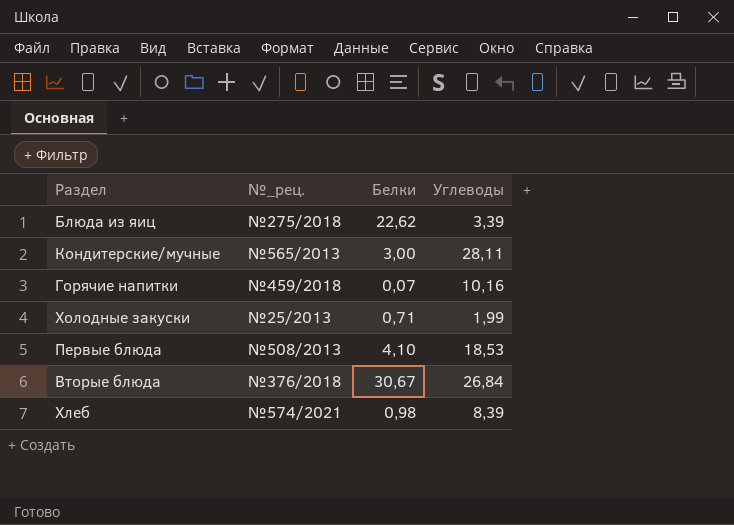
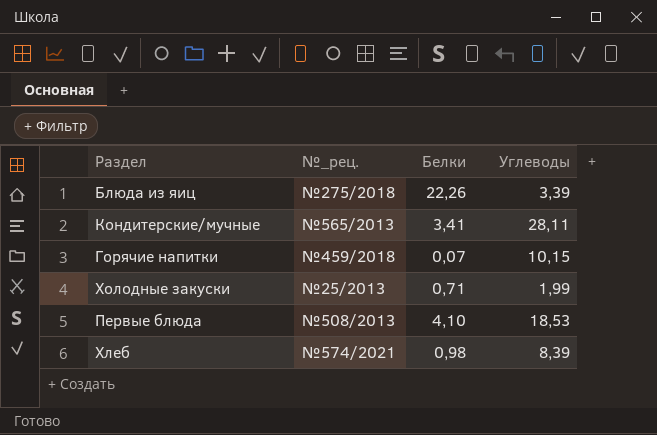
row Вторые блюда: №376/2018 | 30,67 | 26,84 -> none
Блюда из яиц | Белки: 22,62 -> 22,26
Кондитерские/мучные | Белки: 3,00 -> 3,41
Горячие напитки | Углеводы: 10,16 -> 10,15

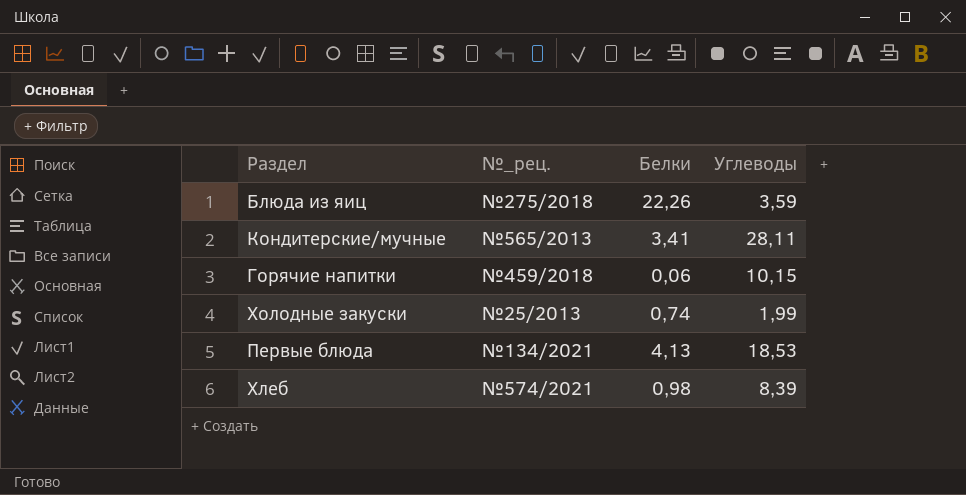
Блюда из яиц | Углеводы: 3,39 -> 3,59
Горячие напитки | Белки: 0,07 -> 0,06
Холодные закуски | Белки: 0,71 -> 0,74
Первые блюда | №_рец.: №508/2013 -> №134/2021
Первые блюда | Белки: 4,10 -> 4,13

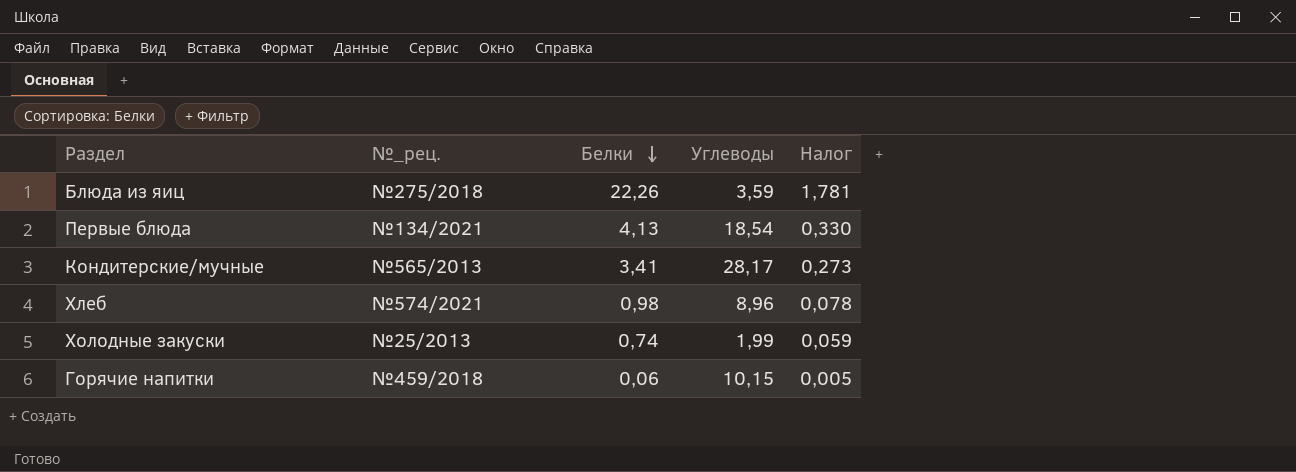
row order: none -> Белки descending
column Налог | formula: none -> [Белки] * 0,08
Первые блюда | Углеводы: 18,53 -> 18,54
Кондитерские/мучные | Углеводы: 28,11 -> 28,17
Хлеб | Углеводы: 8,39 -> 8,96

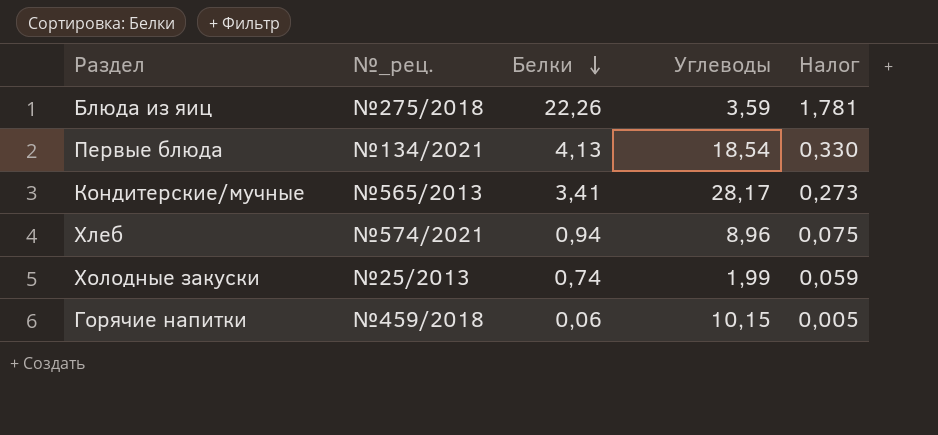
Хлеб | Белки: 0,98 -> 0,94
Хлеб | Налог: 0,078 -> 0,075

